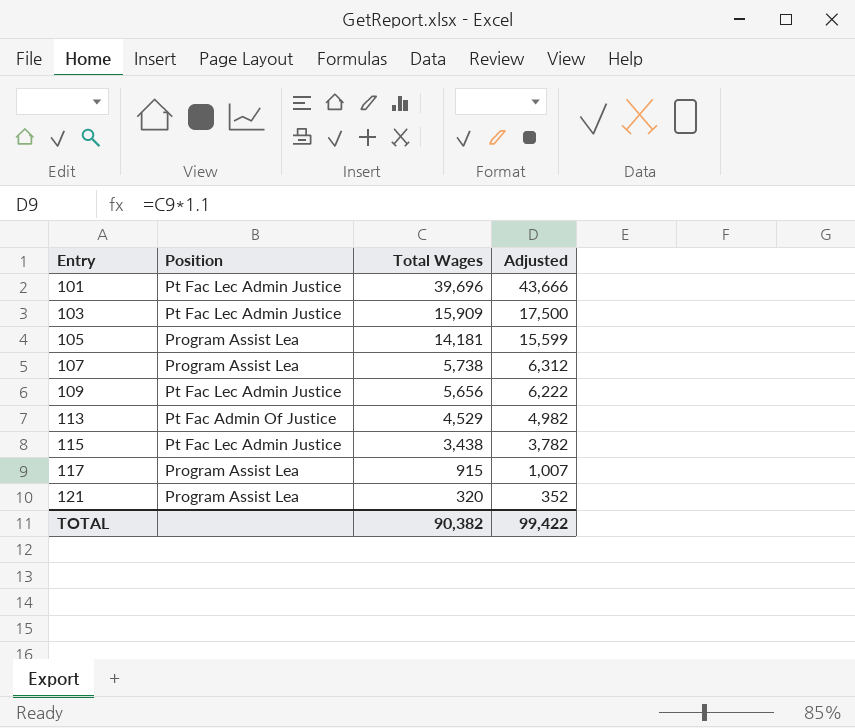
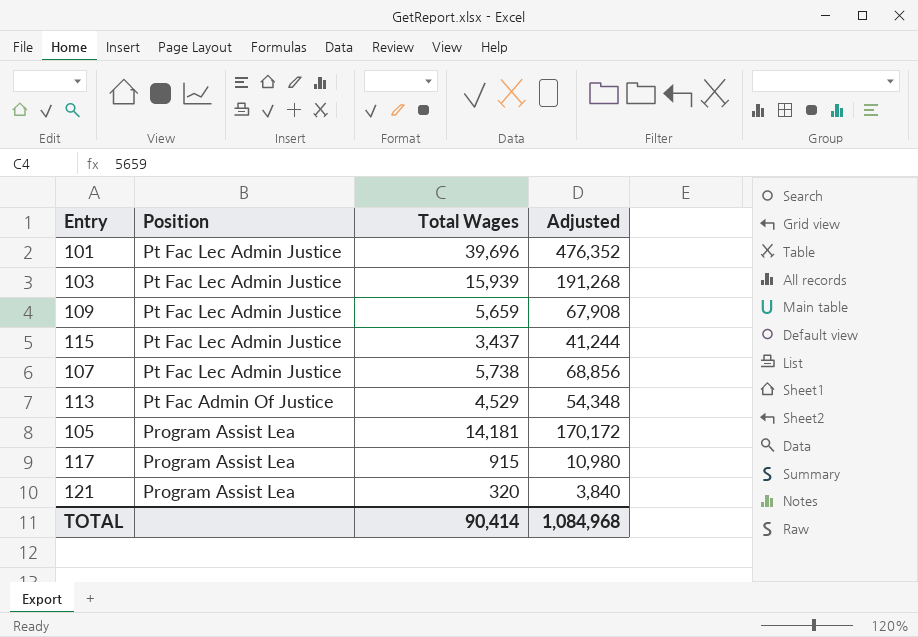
row order: Entry ascending -> Position descending
column Adjusted | formula: [Total Wages] * 1.1 -> [Total Wages] * 12
103 | Total Wages: 15,909 -> 15,939
109 | Total Wages: 5,656 -> 5,659
115 | Total Wages: 3,438 -> 3,437
107 | Position: Program Assist Lea -> Pt Fac Lec Admin Justice
TOTAL | Total Wages: 90,382 -> 90,414
TOTAL | Adjusted: 99,422 -> 1,084,968

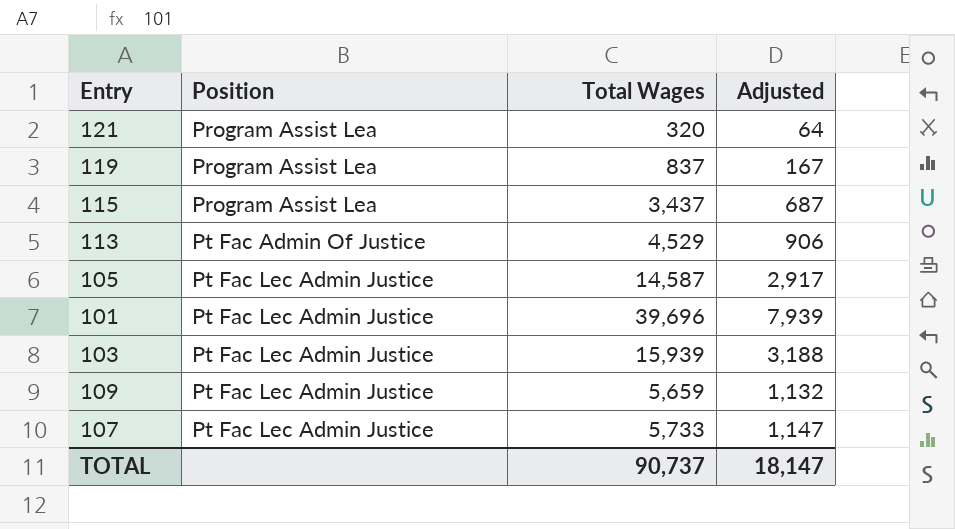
row order: Position descending -> Position ascending
column Adjusted | formula: [Total Wages] * 12 -> [Total Wages] * 0.2
row 117: Program Assist Lea | 915 | 10,980 -> none
row 119: none -> Program Assist Lea | 837 | 167
115 | Position: Pt Fac Lec Admin Justice -> Program Assist Lea
105 | Position: Program Assist Lea -> Pt Fac Lec Admin Justice
105 | Total Wages: 14,181 -> 14,587
107 | Total Wages: 5,738 -> 5,733
TOTAL | Total Wages: 90,414 -> 90,737
TOTAL | Adjusted: 1,084,968 -> 18,147

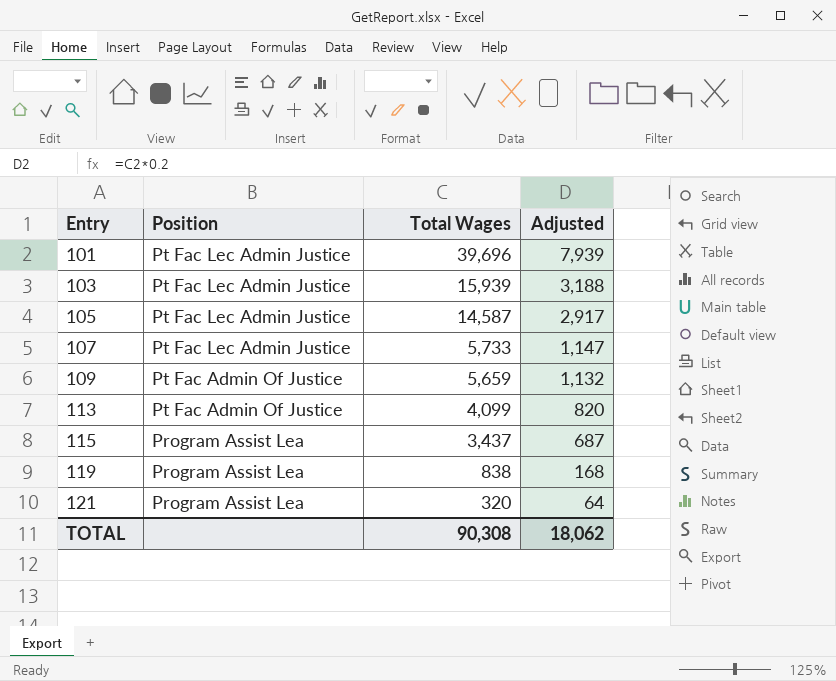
row order: Position ascending -> Entry ascending
109 | Position: Pt Fac Lec Admin Justice -> Pt Fac Admin Of Justice
113 | Total Wages: 4,529 -> 4,099
113 | Adjusted: 906 -> 820
119 | Total Wages: 837 -> 838
119 | Adjusted: 167 -> 168
TOTAL | Total Wages: 90,737 -> 90,308
TOTAL | Adjusted: 18,147 -> 18,062

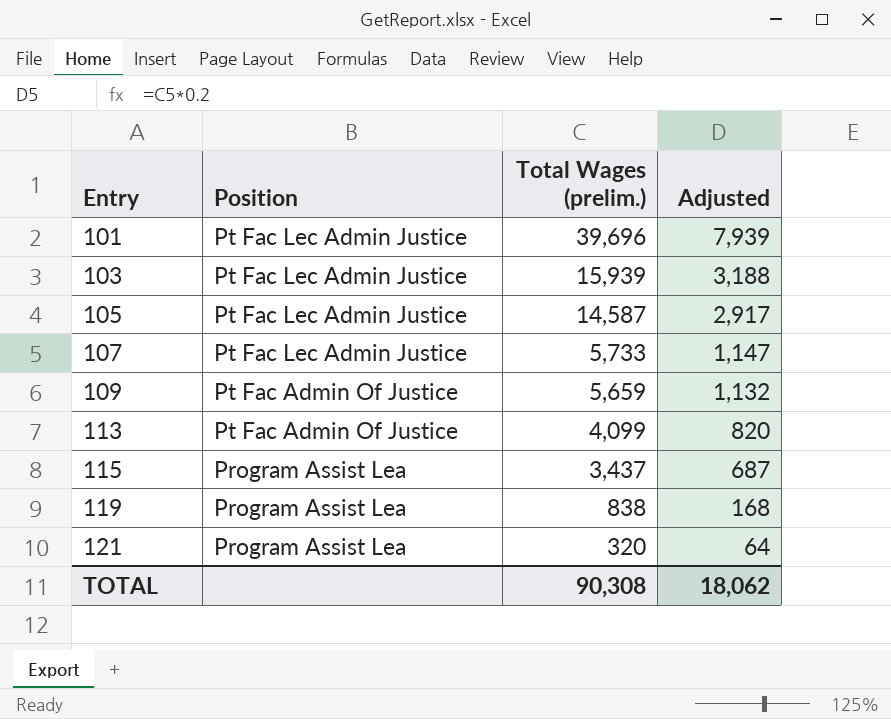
column name: Total Wages -> Total Wages (prelim.)

